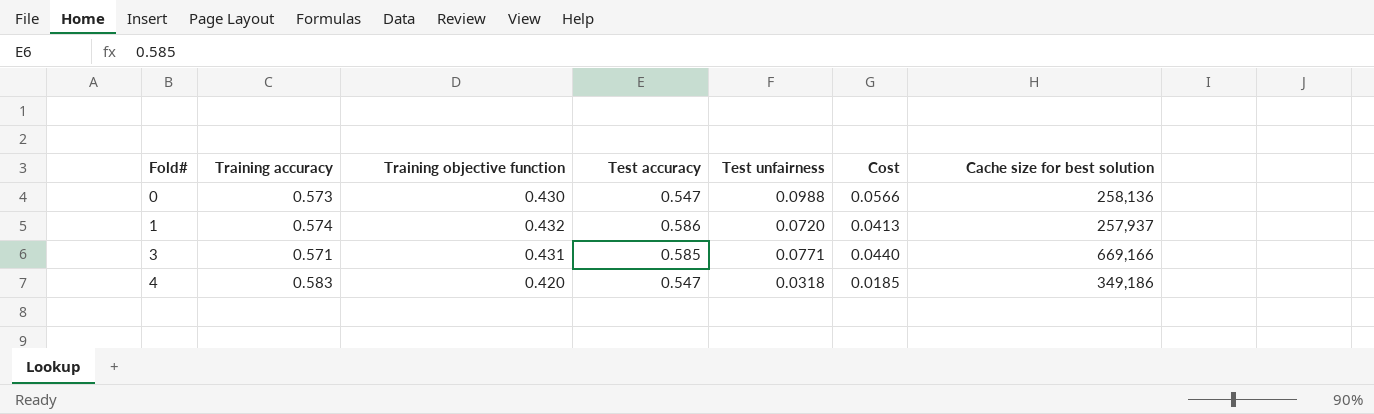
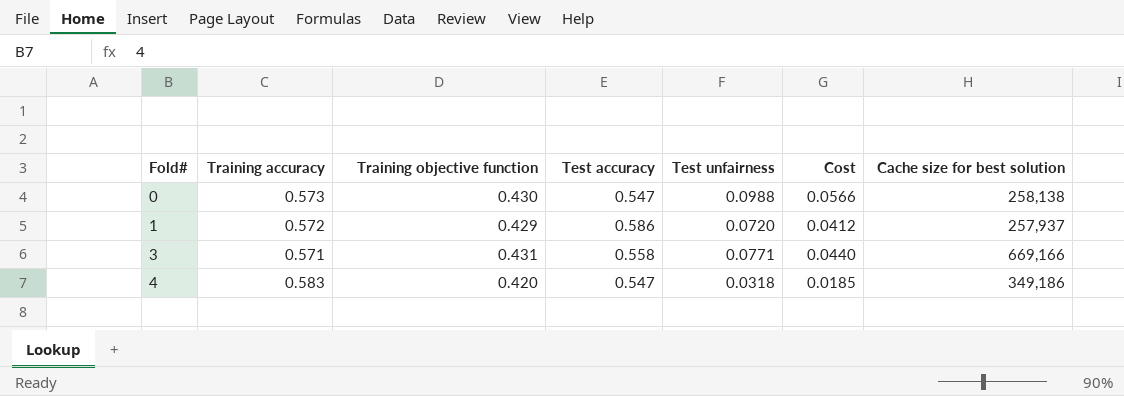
0 | Cache size for best solution: 258,136 -> 258,138
1 | Training accuracy: 0.574 -> 0.572
1 | Training objective function: 0.432 -> 0.429
1 | Cost: 0.0413 -> 0.0412
3 | Test accuracy: 0.585 -> 0.558

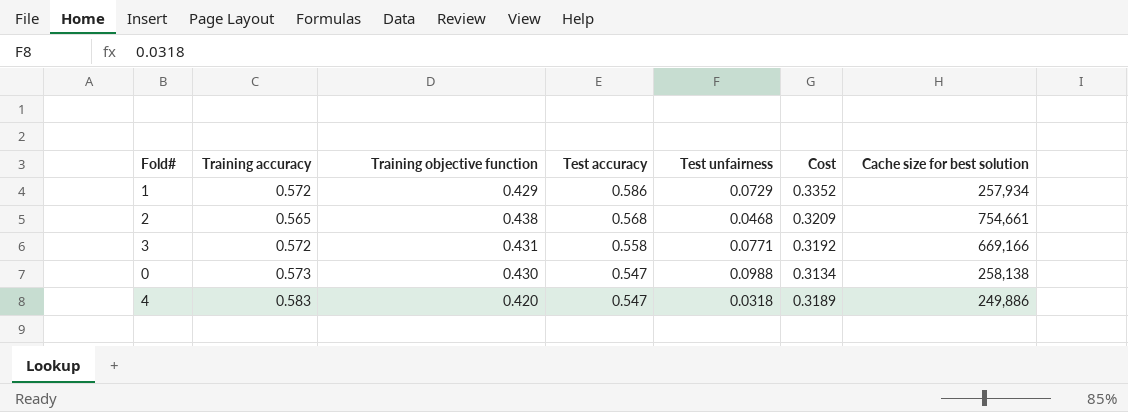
row order: Fold# ascending -> Test accuracy descending
column Cost | formula: [Training accuracy] * [Test unfairness] -> [Training accuracy] * [Test accuracy]
1 | Test unfairness: 0.0720 -> 0.0729
1 | Cache size for best solution: 257,937 -> 257,934
row 2: none -> 0.565 | 0.438 | 0.568 | 0.0468 | 0.3209 | 754,661
3 | Training accuracy: 0.571 -> 0.572
4 | Cache size for best solution: 349,186 -> 249,886

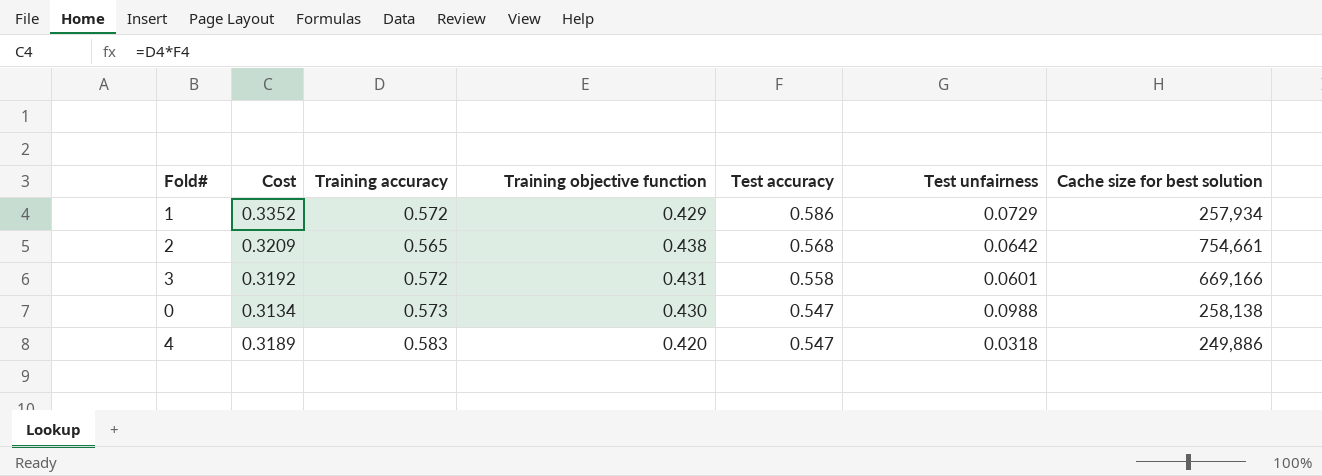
column Cost | position: 6 -> 2
2 | Test unfairness: 0.0468 -> 0.0642
3 | Test unfairness: 0.0771 -> 0.0601

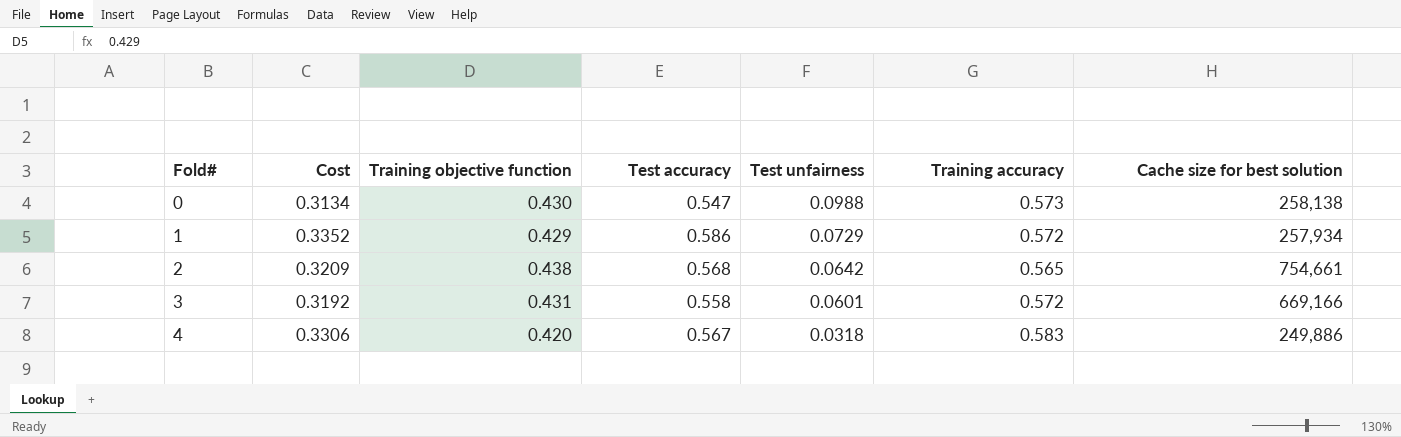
row order: Test accuracy descending -> Fold# ascending
column Training accuracy | position: 3 -> 6
4 | Cost: 0.3189 -> 0.3306
4 | Test accuracy: 0.547 -> 0.567

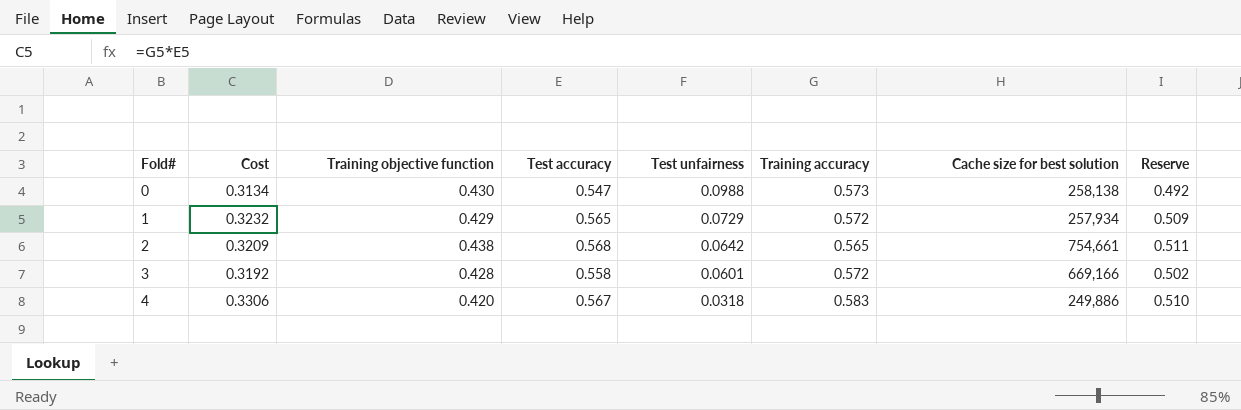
column Reserve | formula: none -> [Test accuracy] * 0.9
1 | Cost: 0.3352 -> 0.3232
1 | Test accuracy: 0.586 -> 0.565
3 | Training objective function: 0.431 -> 0.428

